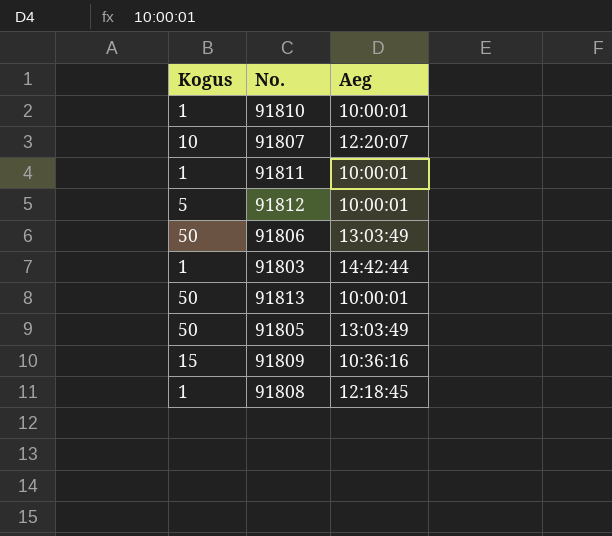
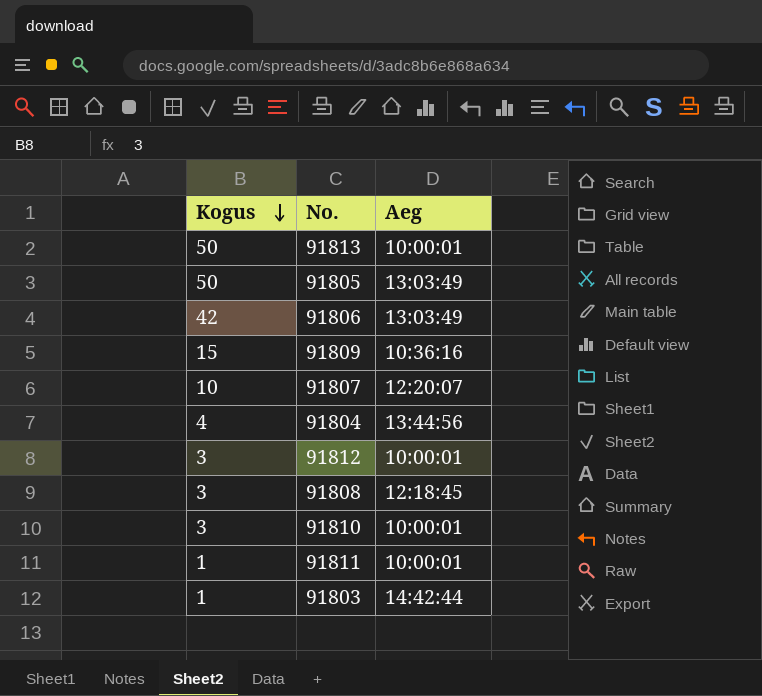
row order: none -> Kogus descending
91806 | Kogus: 50 -> 42
row 91804: none -> 4 | 13:44:56
91812 | Kogus: 5 -> 3
91808 | Kogus: 1 -> 3
91810 | Kogus: 1 -> 3

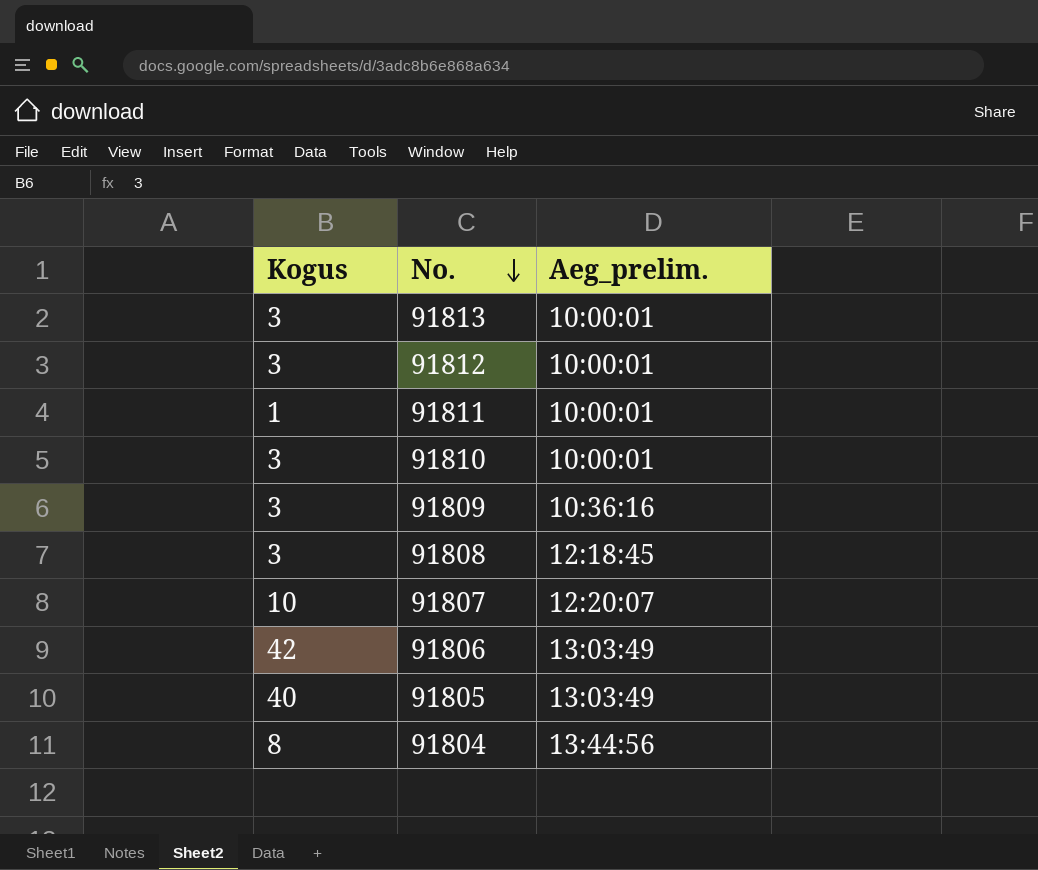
row order: Kogus descending -> No. descending
column name: Aeg -> Aeg_prelim.
row 91803: 1 | 14:42:44 -> none
91813 | Kogus: 50 -> 3
91809 | Kogus: 15 -> 3
91805 | Kogus: 50 -> 40
91804 | Kogus: 4 -> 8

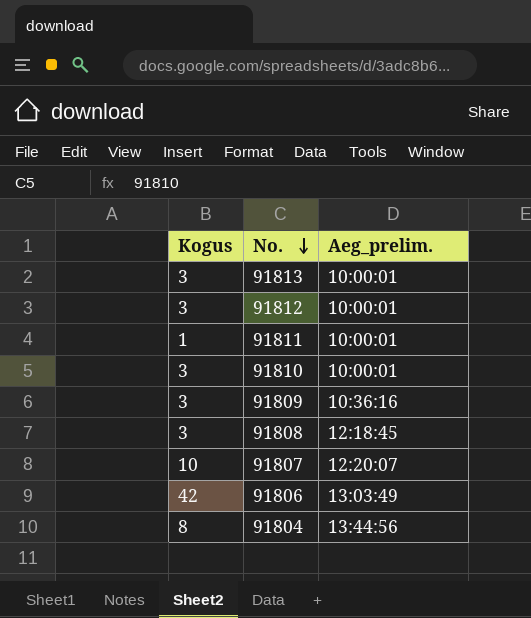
row 91805: 40 | 13:03:49 -> none

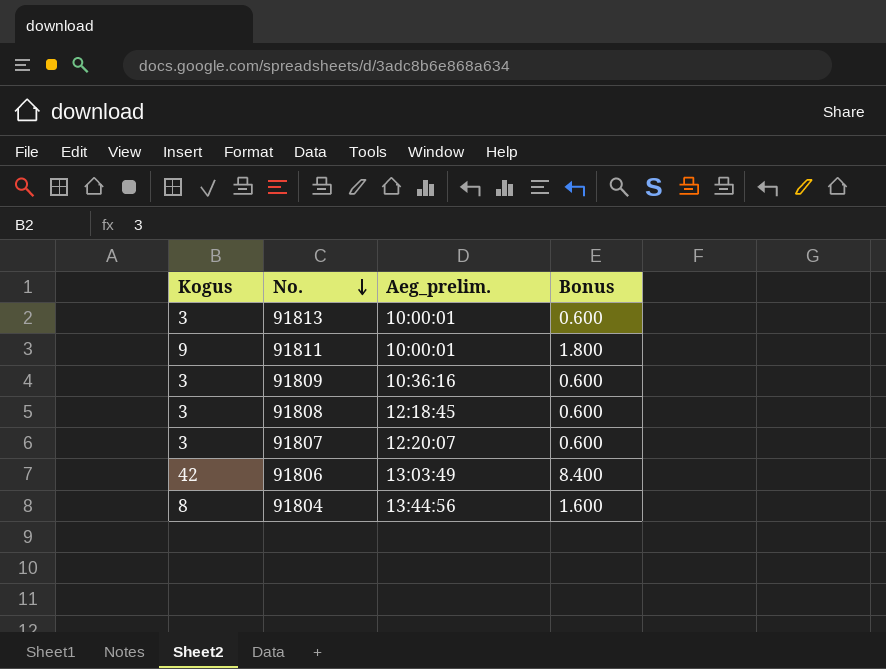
column Bonus | formula: none -> [Kogus] * 0.2
row 91812: 3 | 10:00:01 -> none
row 91810: 3 | 10:00:01 -> none
91811 | Kogus: 1 -> 9
91807 | Kogus: 10 -> 3

